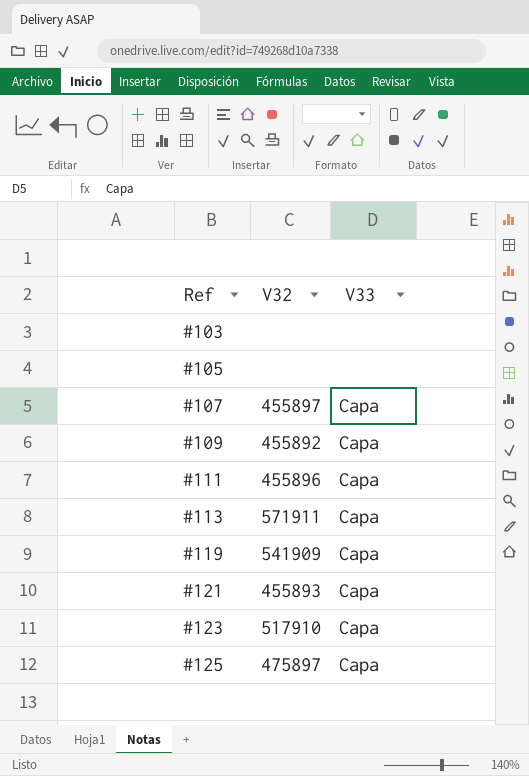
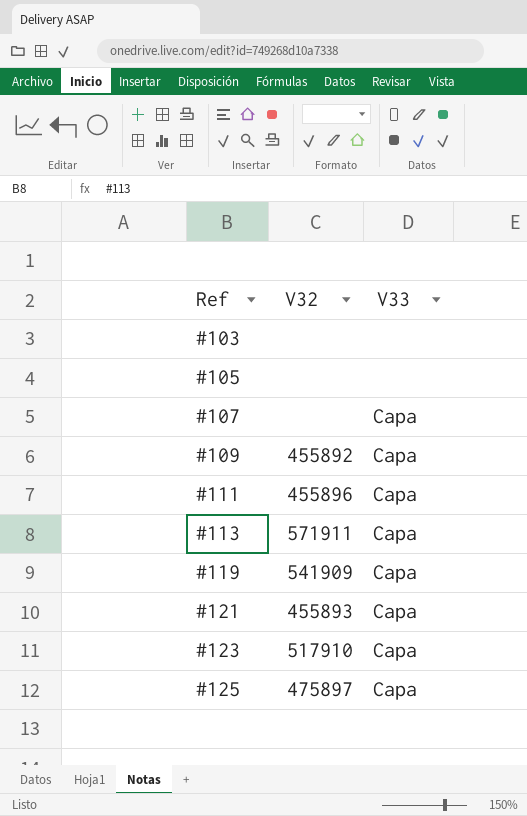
#107 | V32: 455897 -> none

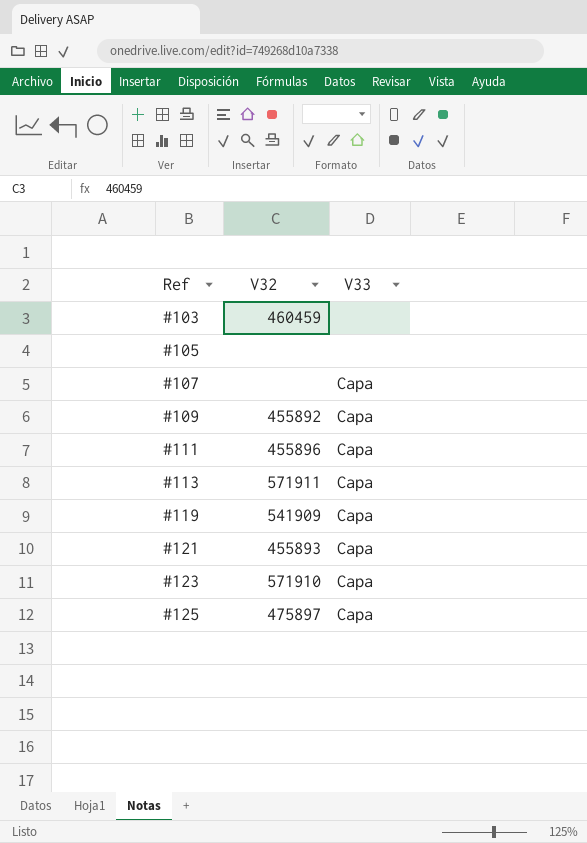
#103 | V32: none -> 460459
#123 | V32: 517910 -> 571910

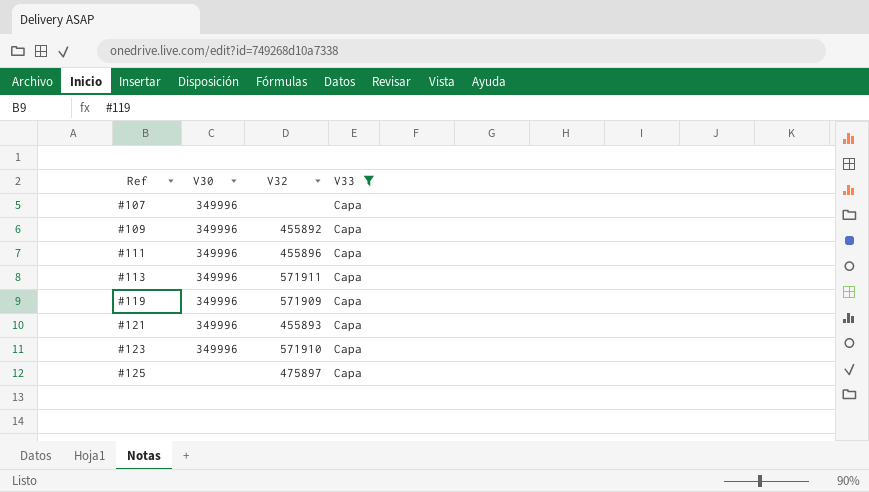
filter: none -> V33 = Capa
column V30 | position: none -> 2
#119 | V32: 541909 -> 571909

